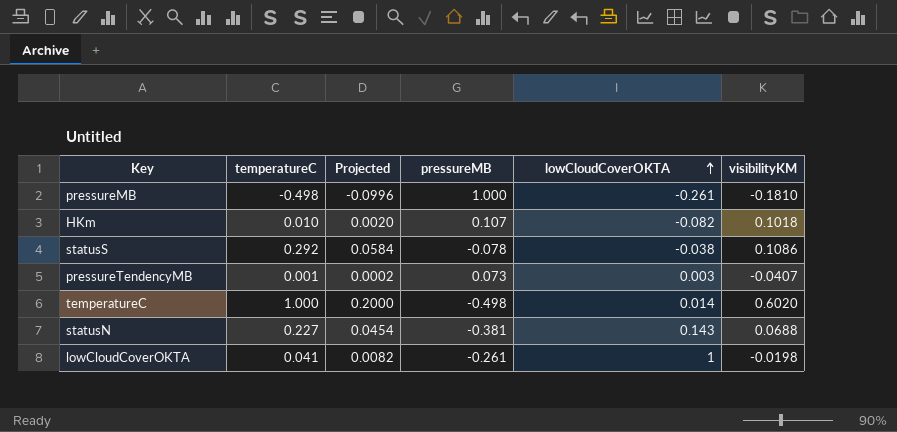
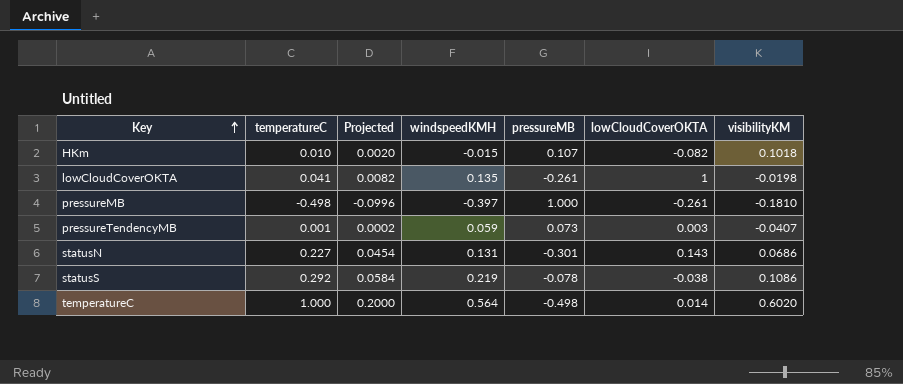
row order: lowCloudCoverOKTA ascending -> Key ascending
column windspeedKMH | position: none -> 4
statusN | pressureMB: -0.381 -> -0.301
statusN | visibilityKM: 0.0688 -> 0.0686

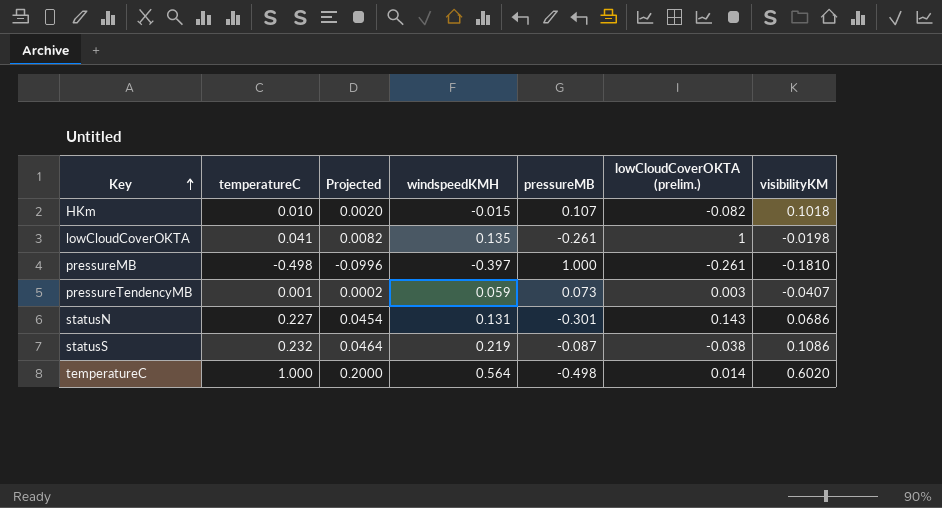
column name: lowCloudCoverOKTA -> lowCloudCoverOKTA (prelim.)
statusS | temperatureC: 0.292 -> 0.232
statusS | Projected: 0.0584 -> 0.0464
statusS | pressureMB: -0.078 -> -0.087

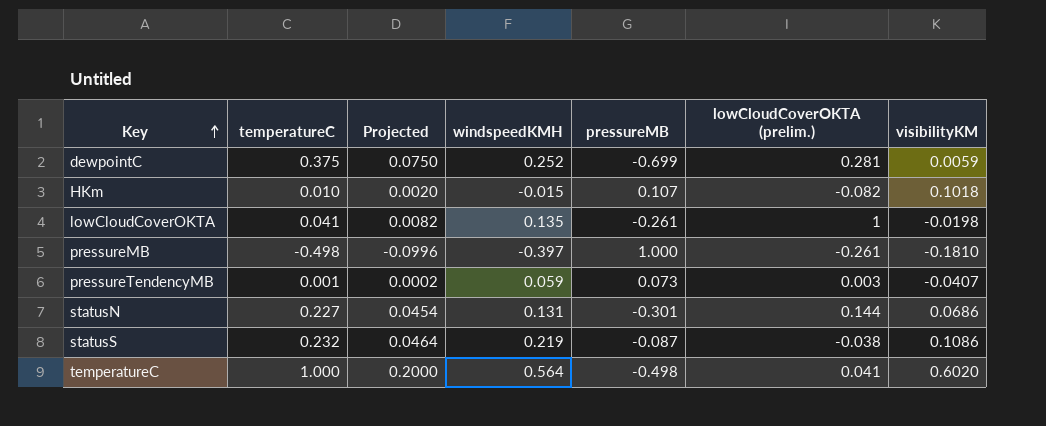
row dewpointC: none -> 0.375 | 0.0750 | 0.252 | -0.699 | 0.281 | 0.0059
statusN | lowCloudCoverOKTA (prelim.): 0.143 -> 0.144
temperatureC | lowCloudCoverOKTA (prelim.): 0.014 -> 0.041

